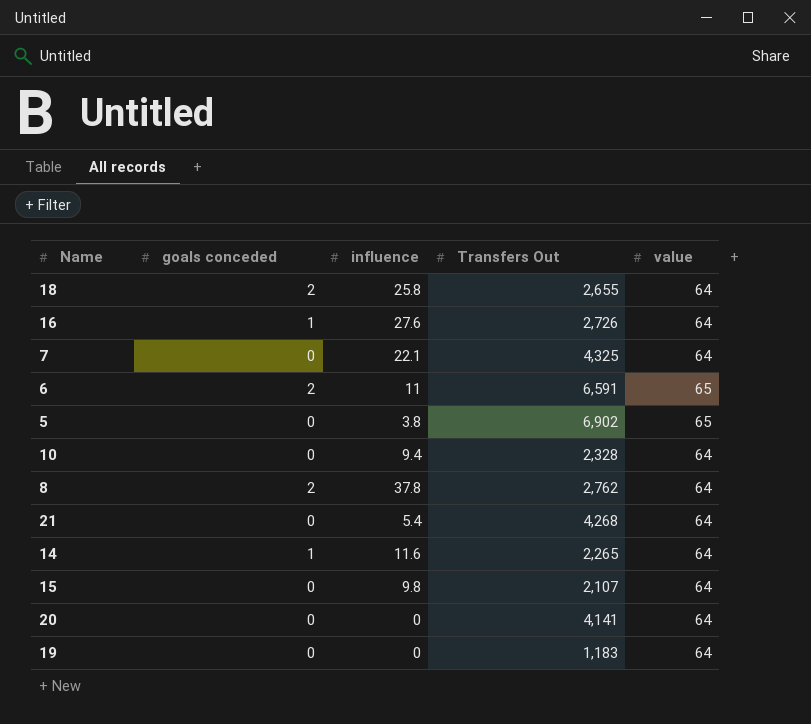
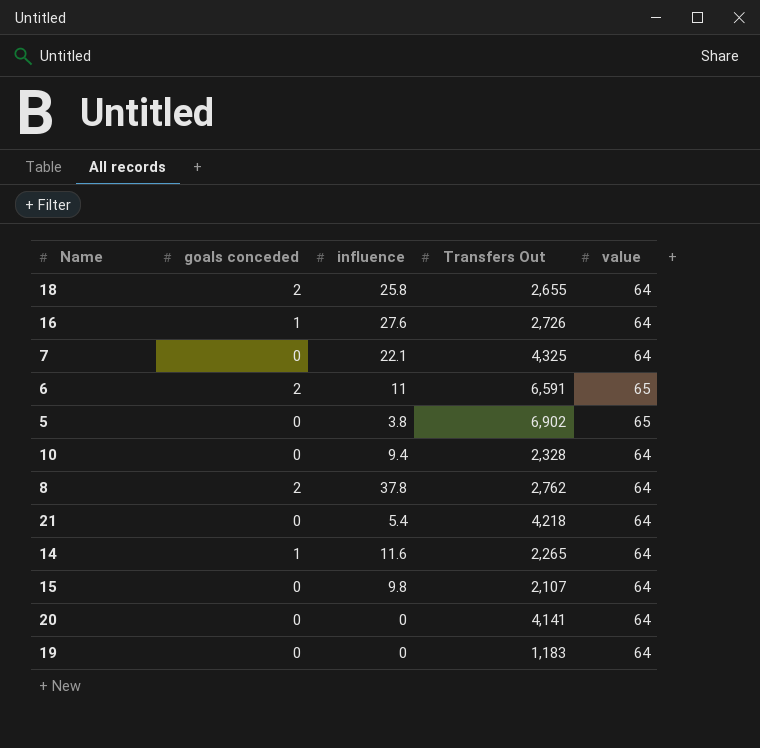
21 | Transfers Out: 4,268 -> 4,218

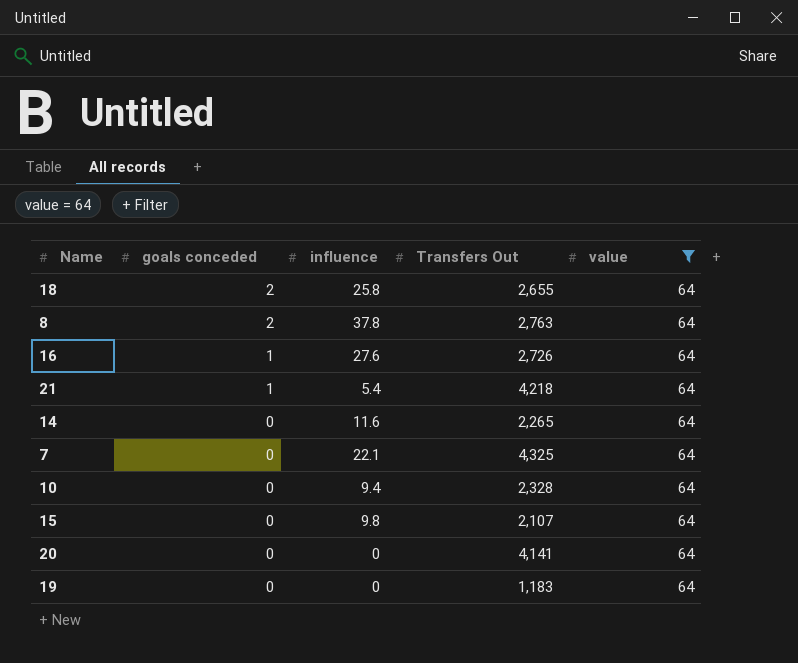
filter: none -> value = 64
row order: none -> goals conceded descending
8 | Transfers Out: 2,762 -> 2,763
21 | goals conceded: 0 -> 1
14 | goals conceded: 1 -> 0

